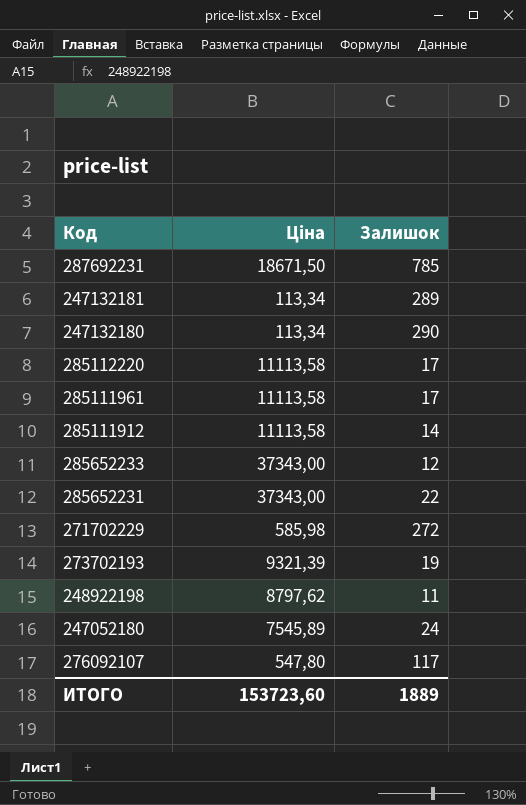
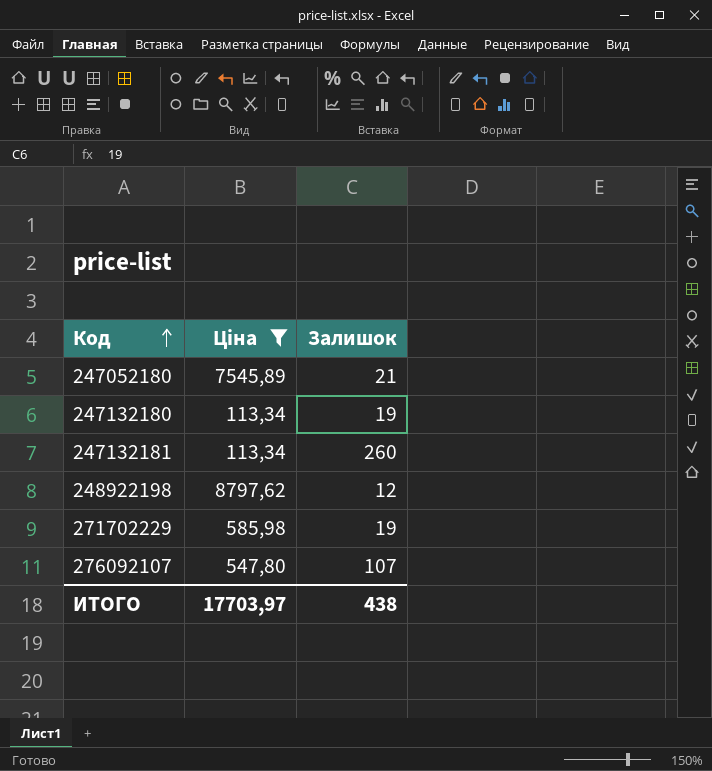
filter: none -> Ціна <= 8797,62
row order: none -> Код ascending
247052180 | Залишок: 24 -> 21
247132180 | Залишок: 290 -> 19
247132181 | Залишок: 289 -> 260
248922198 | Залишок: 11 -> 12
271702229 | Залишок: 272 -> 19
276092107 | Залишок: 117 -> 107
ИТОГО | Ціна: 153723,60 -> 17703,97
ИТОГО | Залишок: 1889 -> 438

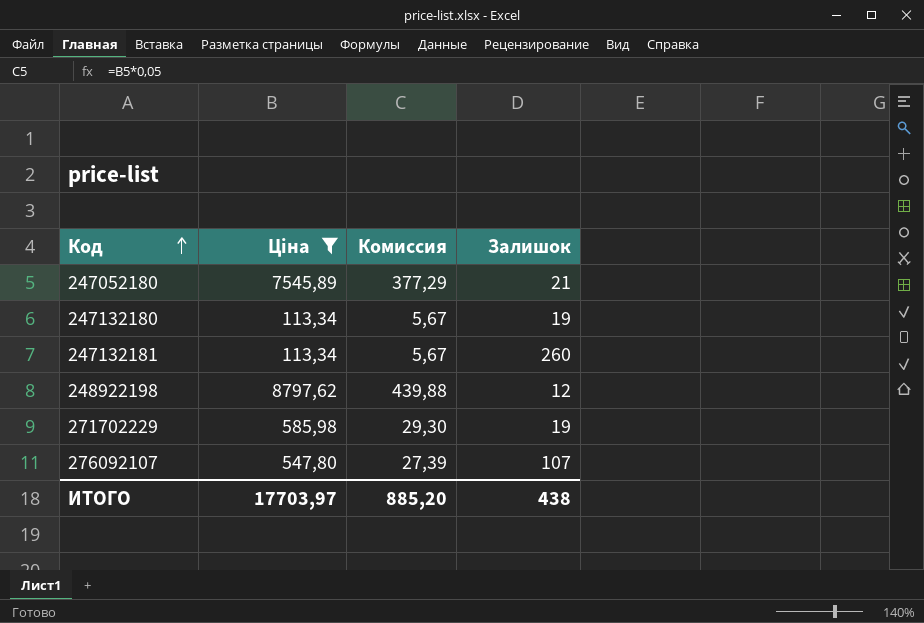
column Комиссия | formula: none -> [Ціна] * 0,05

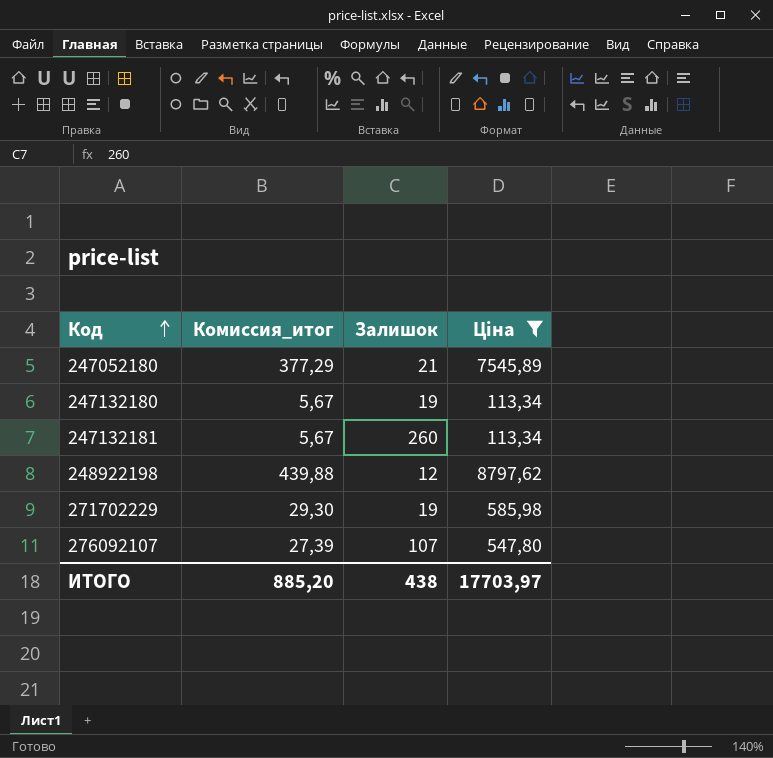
column name: Комиссия -> Комиссия_итог
column Ціна | position: 2 -> 4

